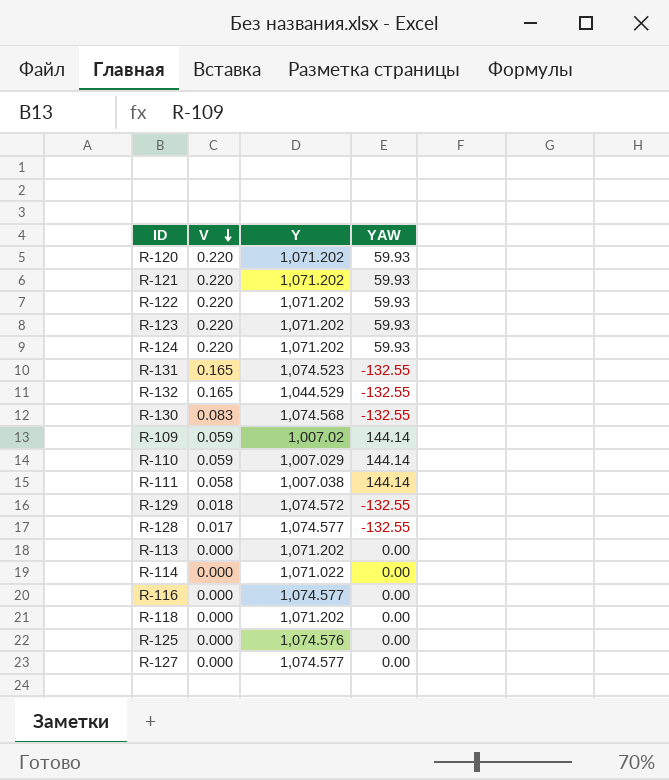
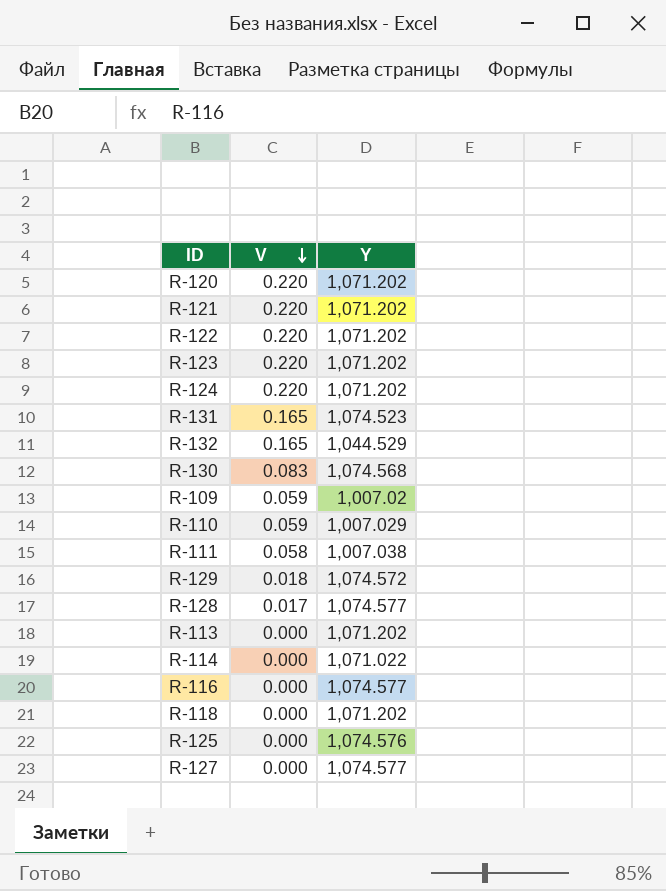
column YAW | position: 4 -> none

